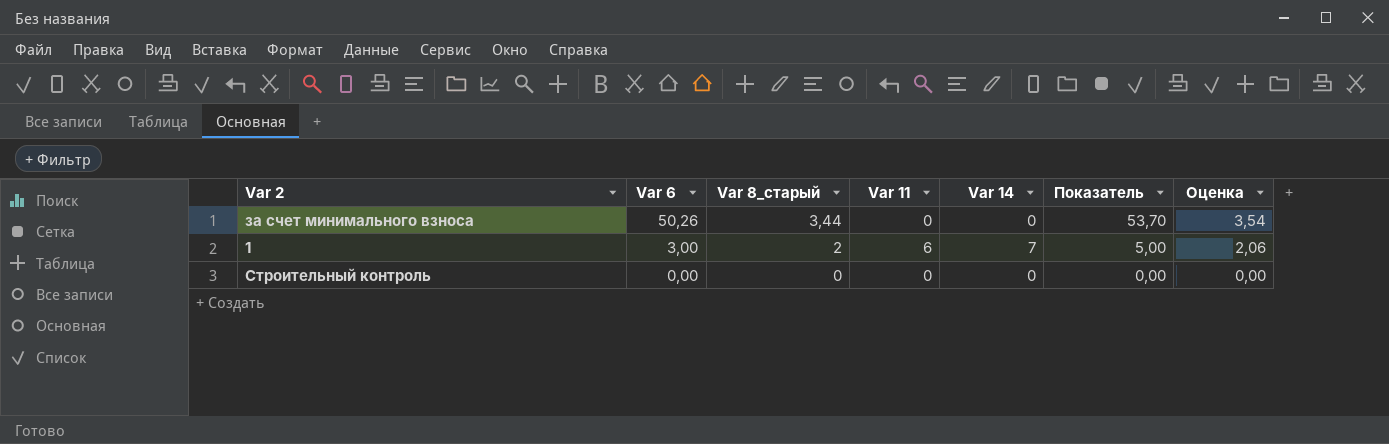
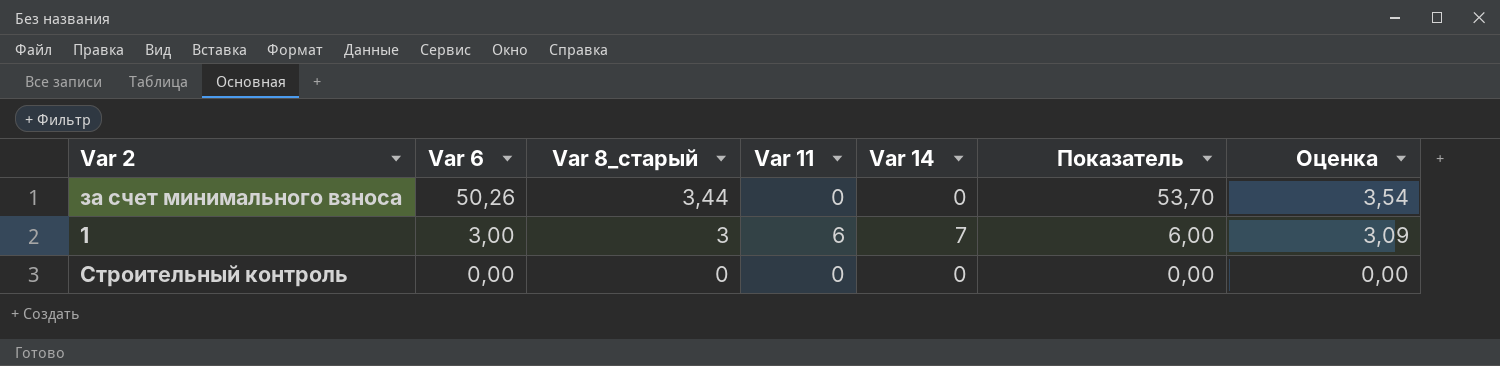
1 | Var 8_старый: 2 -> 3
1 | Показатель: 5,00 -> 6,00
1 | Оценка: 2,06 -> 3,09

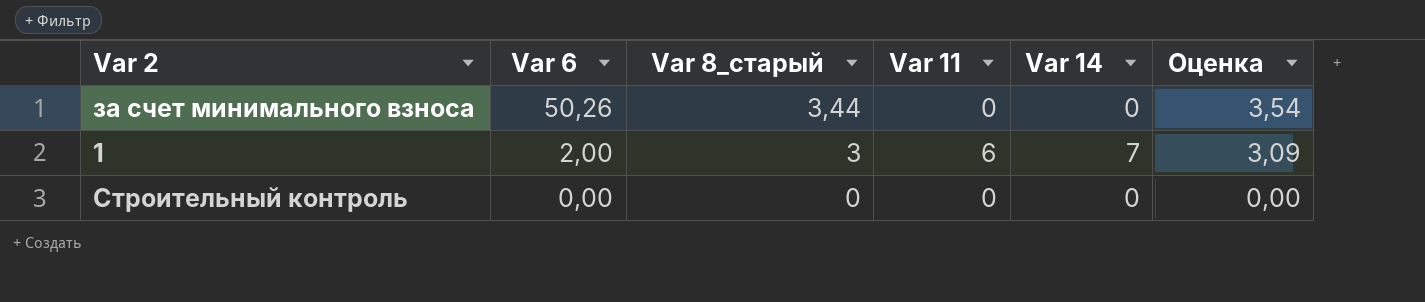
column Показатель | formula: [Var 6] + [Var 8_старый] -> none
1 | Var 6: 3,00 -> 2,00

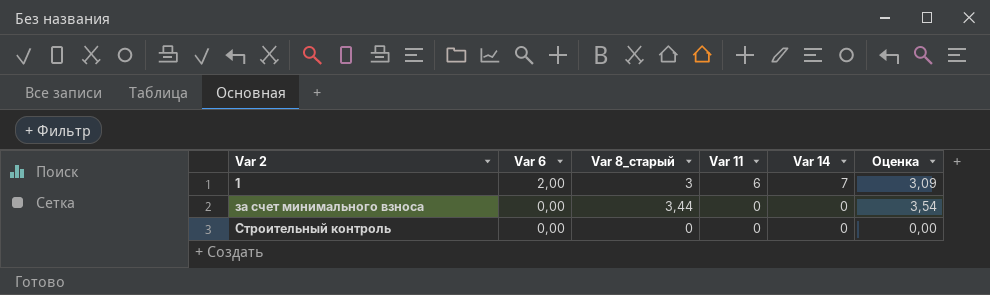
row order: Var 6 descending -> Var 2 ascending
за счет минимального взноса | Var 6: 50,26 -> 0,00

